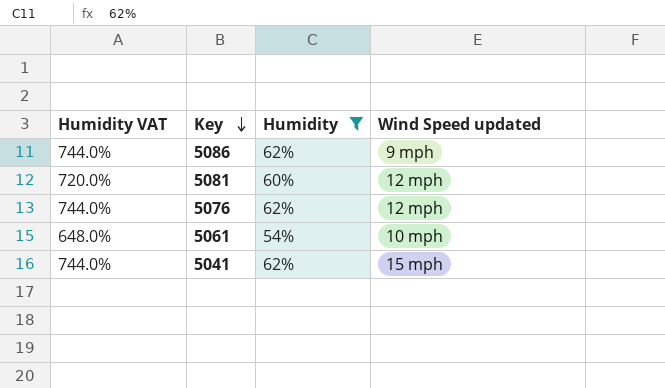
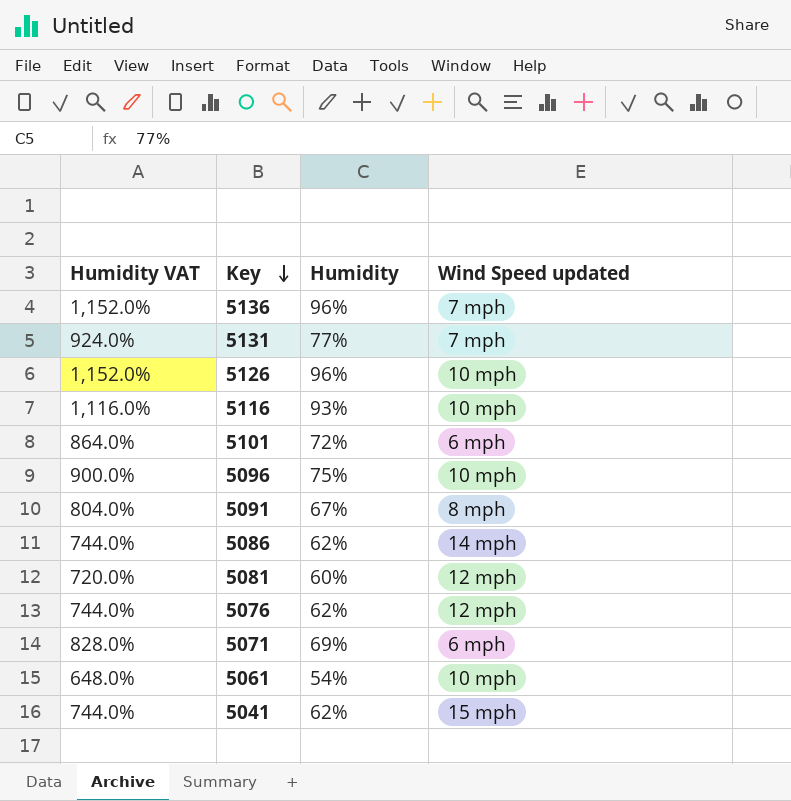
filter: Humidity <= 62% -> none
5086 | Wind Speed updated: 9 mph -> 14 mph

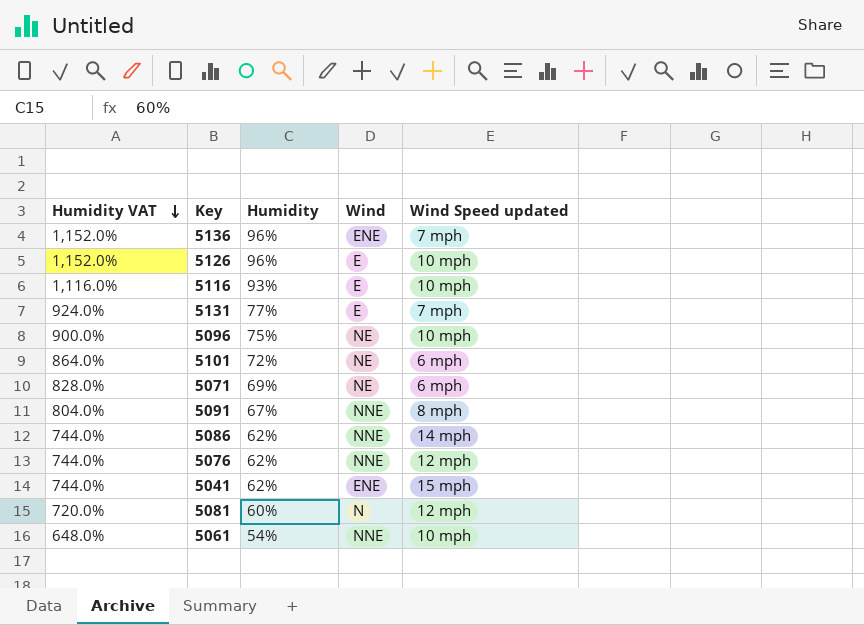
row order: Key descending -> Humidity VAT descending
column Wind | position: none -> 4

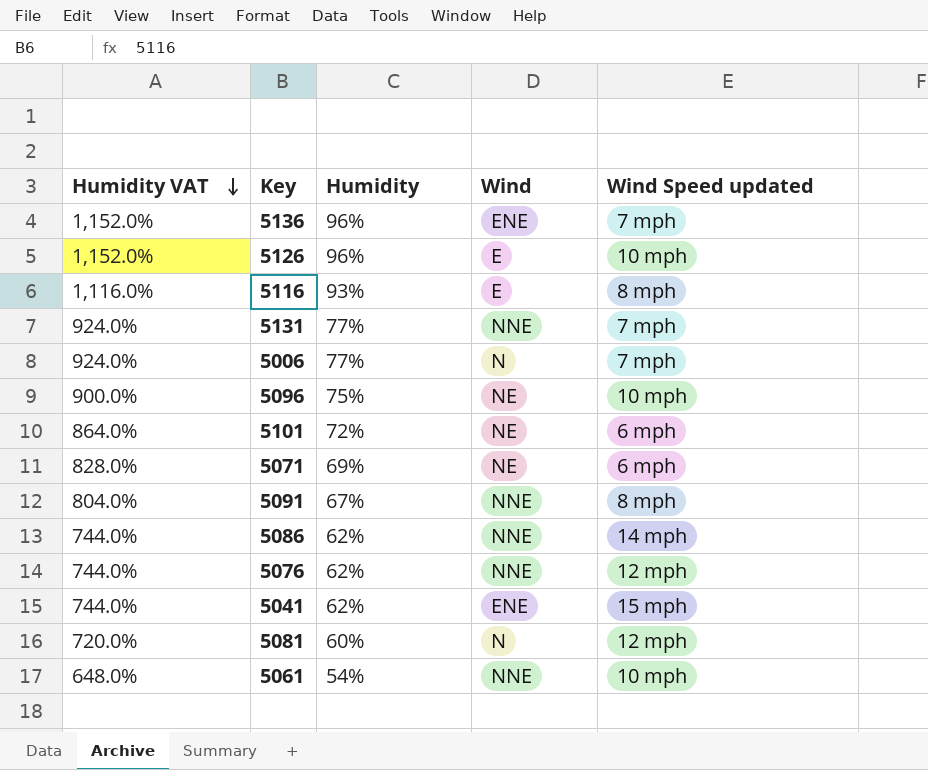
5116 | Wind Speed updated: 10 mph -> 8 mph
5131 | Wind: E -> NNE
row 5006: none -> 924.0% | 77% | N | 7 mph

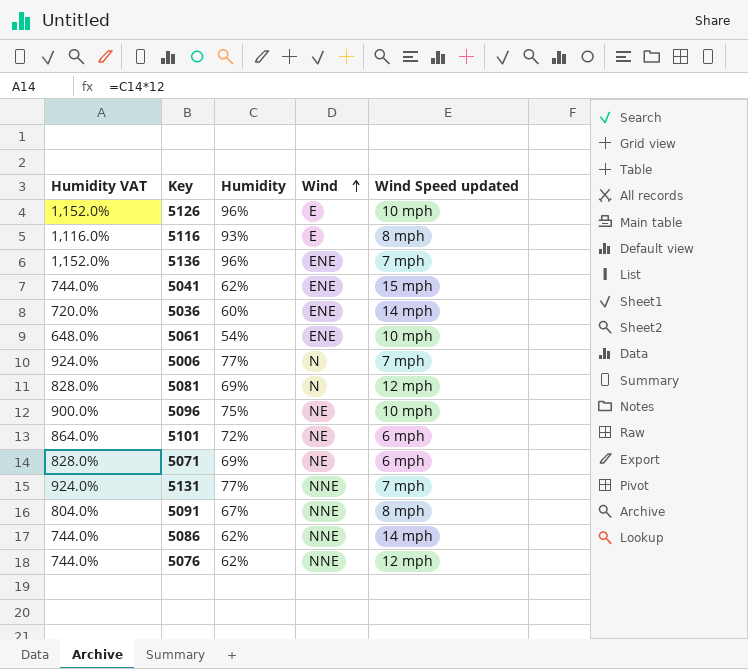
row order: Humidity VAT descending -> Wind ascending
row 5036: none -> 720.0% | 60% | ENE | 14 mph
5061 | Wind: NNE -> ENE
5081 | Humidity VAT: 720.0% -> 828.0%
5081 | Humidity: 60% -> 69%

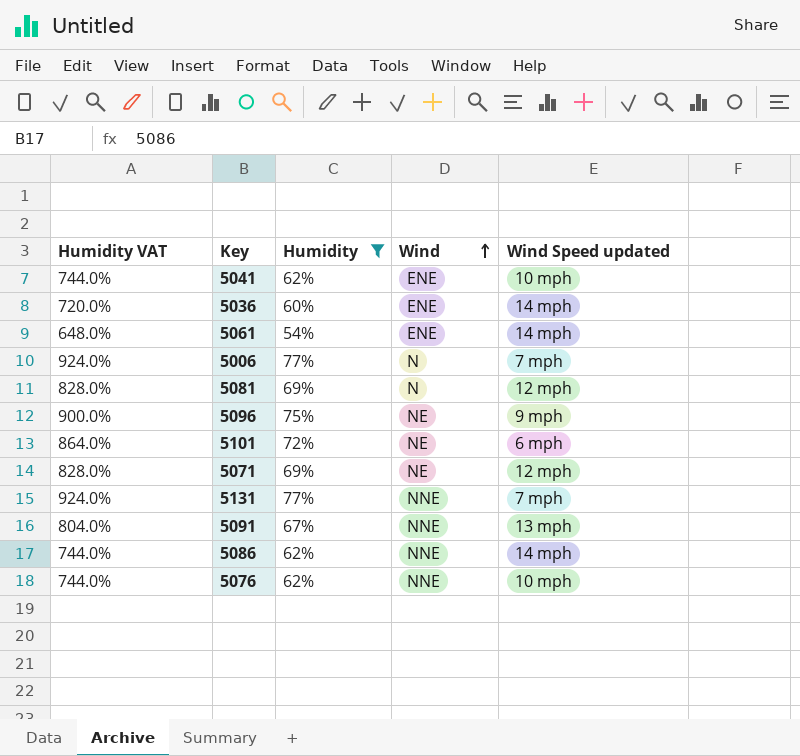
filter: none -> Humidity <= 77%
5041 | Wind Speed updated: 15 mph -> 10 mph
5061 | Wind Speed updated: 10 mph -> 14 mph
5096 | Wind Speed updated: 10 mph -> 9 mph
5071 | Wind Speed updated: 6 mph -> 12 mph
5091 | Wind Speed updated: 8 mph -> 13 mph
5076 | Wind Speed updated: 12 mph -> 10 mph

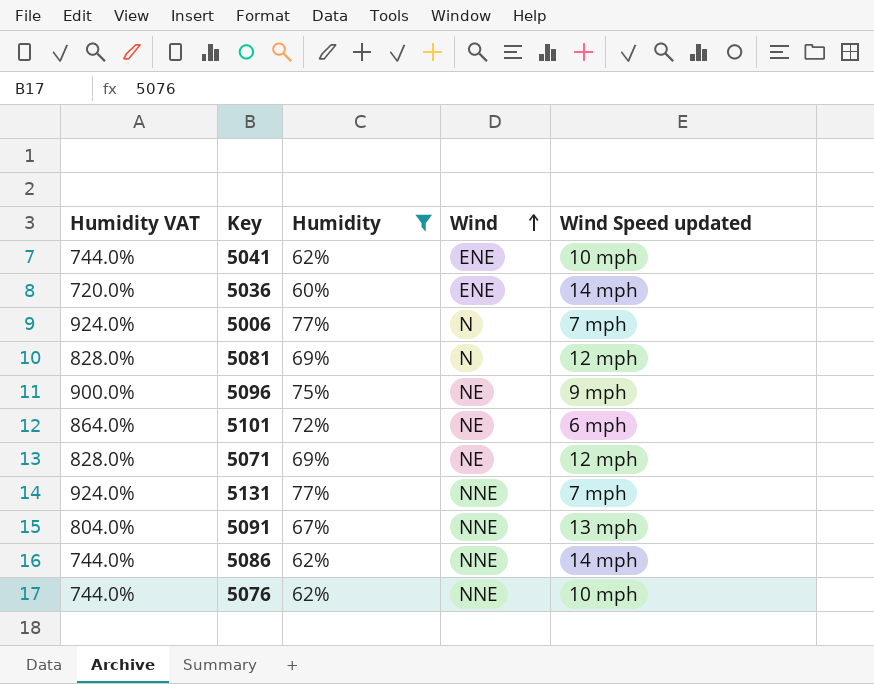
row 5061: 648.0% | 54% | ENE | 14 mph -> none

